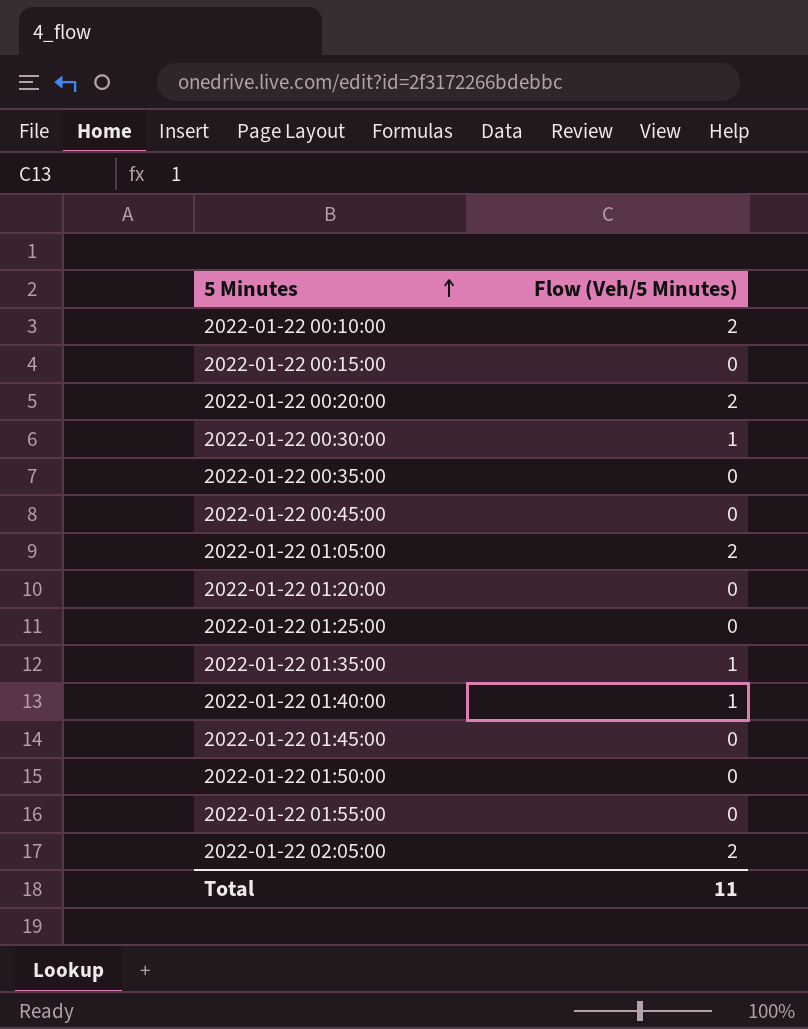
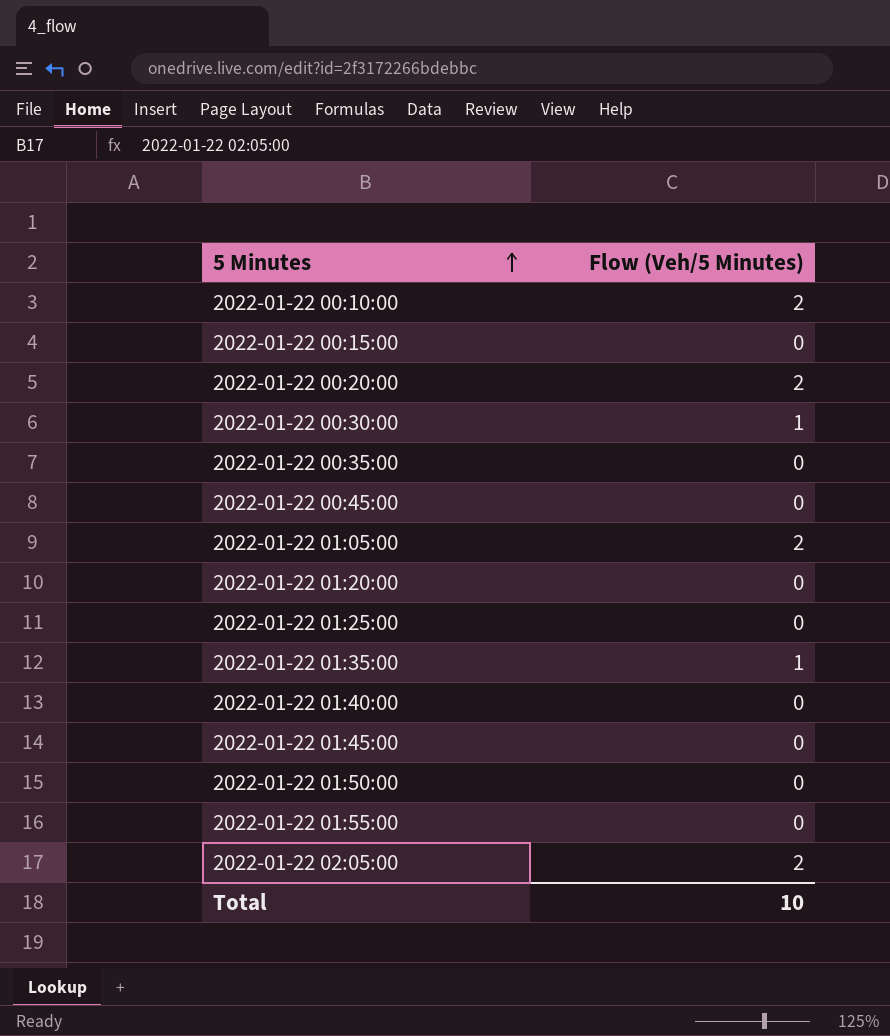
2022-01-22 01:40:00 | Flow (Veh/5 Minutes): 1 -> 0
Total | Flow (Veh/5 Minutes): 11 -> 10

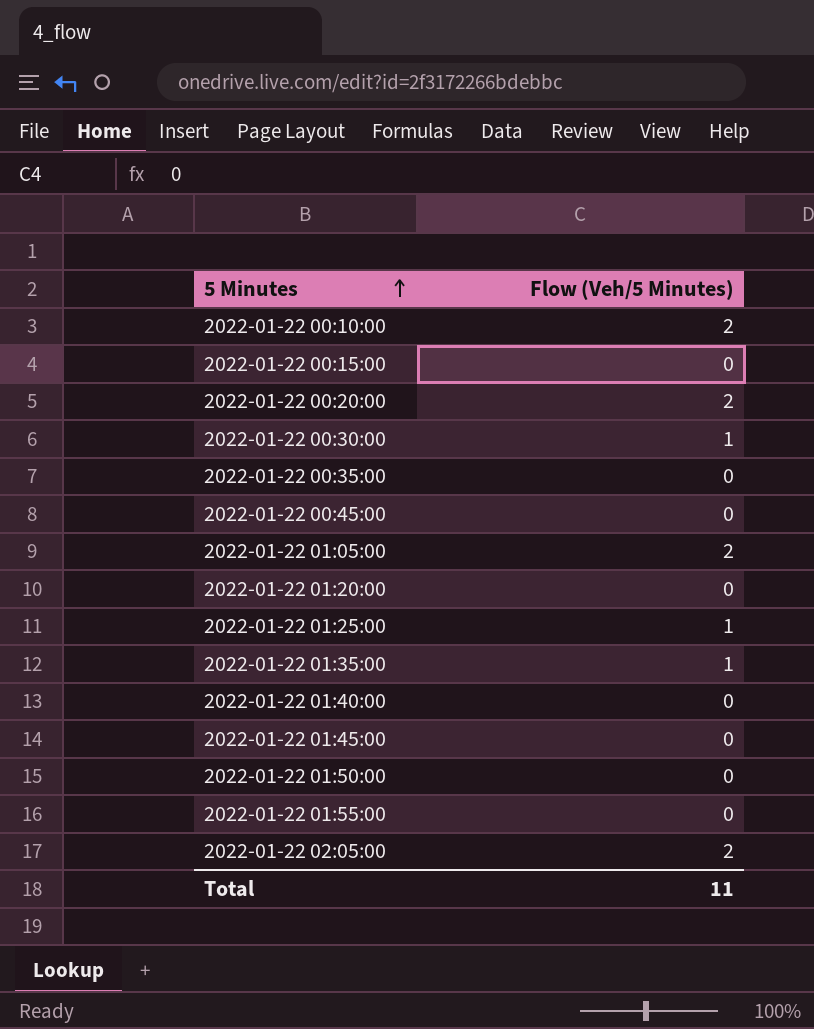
2022-01-22 01:25:00 | Flow (Veh/5 Minutes): 0 -> 1
Total | Flow (Veh/5 Minutes): 10 -> 11

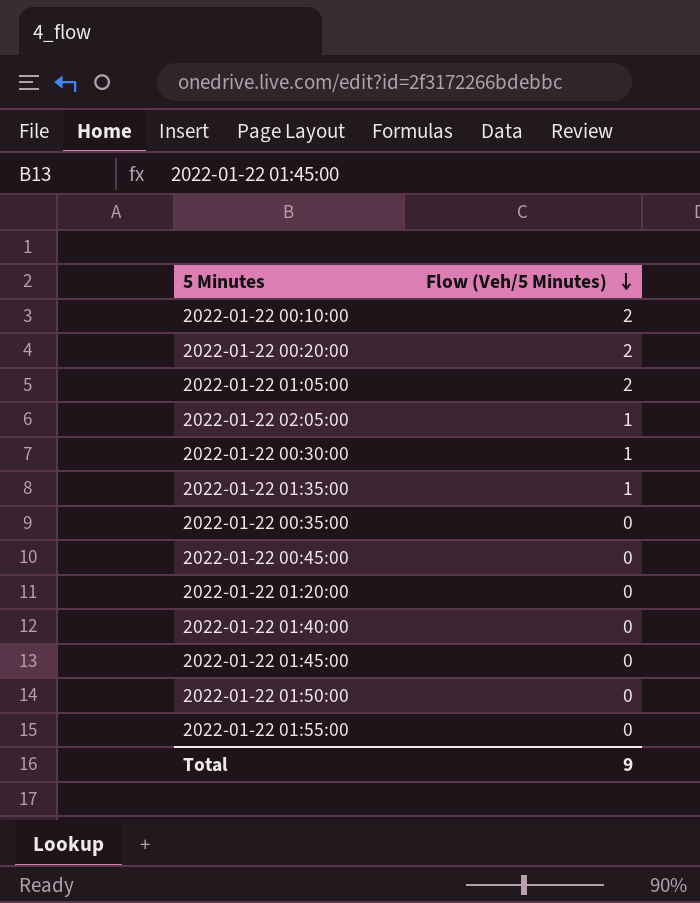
row order: 5 Minutes ascending -> Flow (Veh/5 Minutes) descending
row 2022-01-22 00:15:00: 0 -> none
row 2022-01-22 01:25:00: 1 -> none
2022-01-22 02:05:00 | Flow (Veh/5 Minutes): 2 -> 1
Total | Flow (Veh/5 Minutes): 11 -> 9

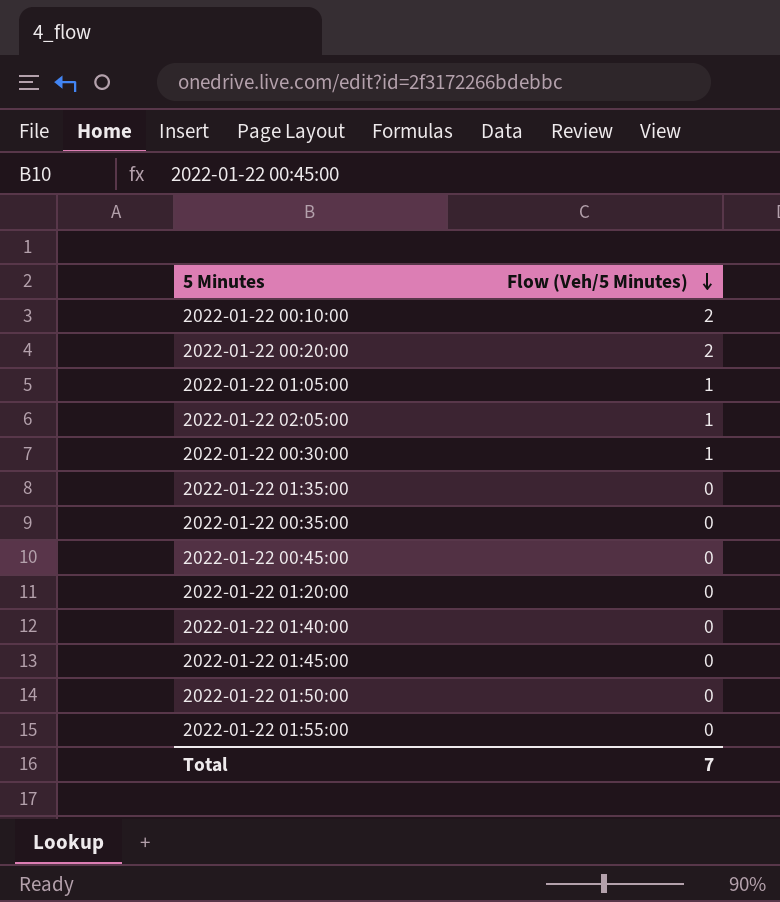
2022-01-22 01:05:00 | Flow (Veh/5 Minutes): 2 -> 1
2022-01-22 01:35:00 | Flow (Veh/5 Minutes): 1 -> 0
Total | Flow (Veh/5 Minutes): 9 -> 7

